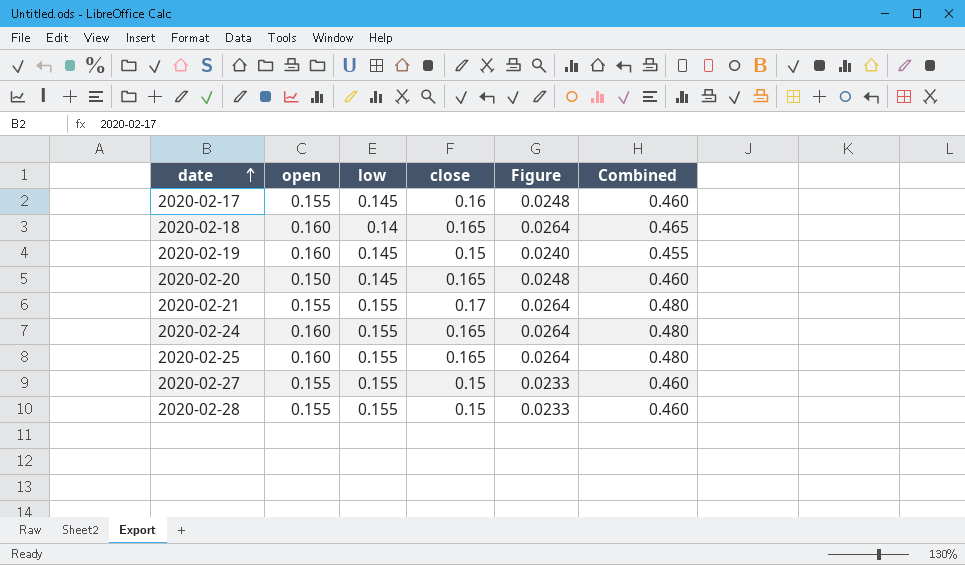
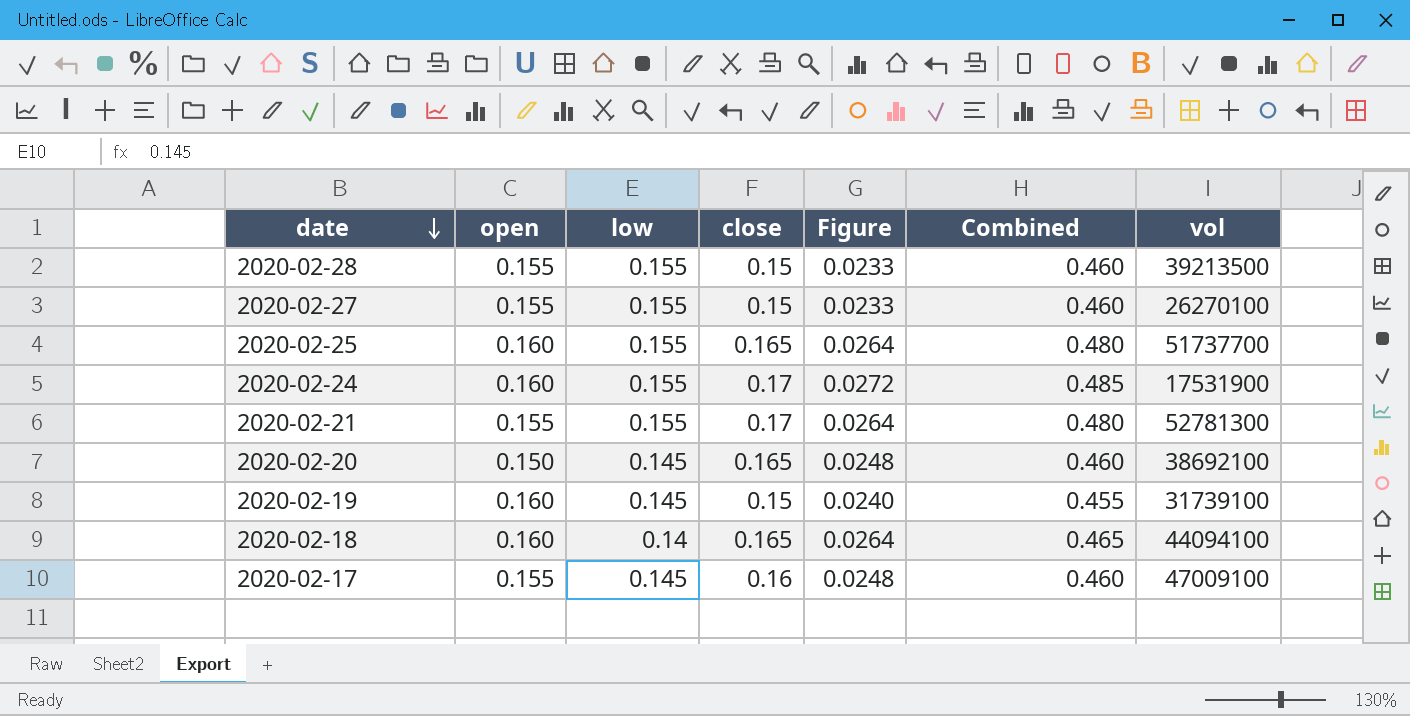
row order: date ascending -> date descending
column vol | position: none -> 7
2020-02-24 | close: 0.165 -> 0.17
2020-02-24 | Figure: 0.0264 -> 0.0272
2020-02-24 | Combined: 0.480 -> 0.485

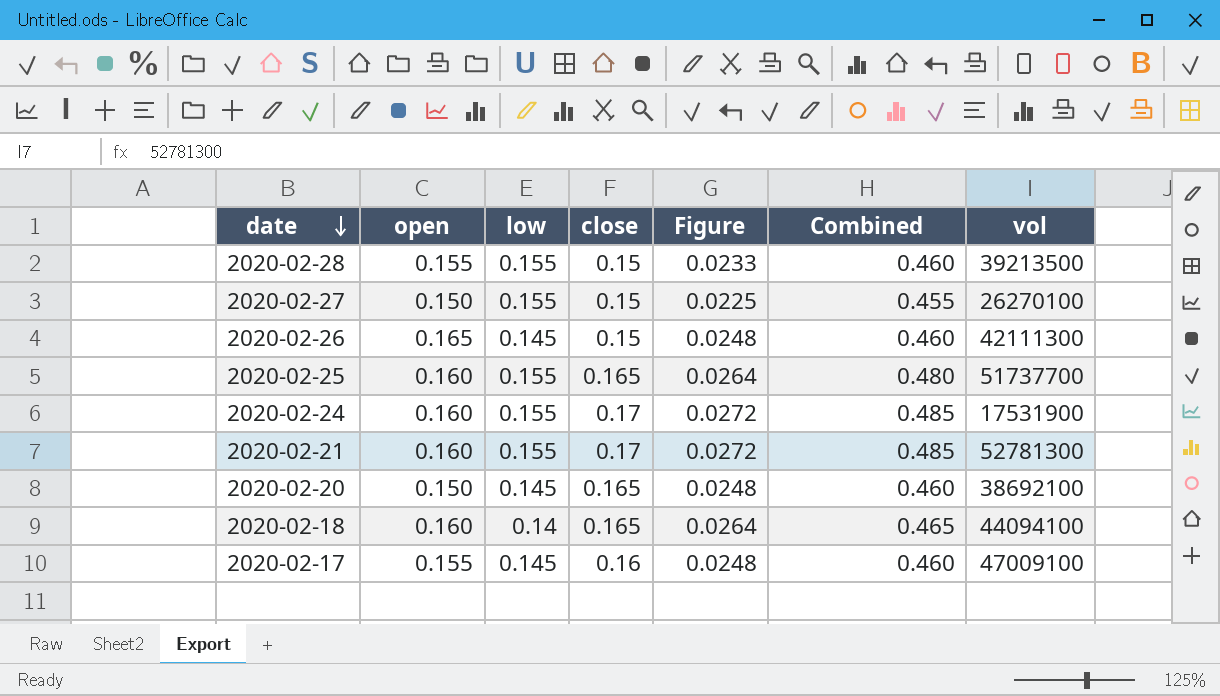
row 2020-02-19: 0.160 | 0.145 | 0.15 | 0.0240 | 0.455 | 31739100 -> none
2020-02-27 | open: 0.155 -> 0.150
2020-02-27 | Figure: 0.0233 -> 0.0225
2020-02-27 | Combined: 0.460 -> 0.455
row 2020-02-26: none -> 0.165 | 0.145 | 0.15 | 0.0248 | 0.460 | 42111300
2020-02-21 | open: 0.155 -> 0.160
2020-02-21 | Figure: 0.0264 -> 0.0272
2020-02-21 | Combined: 0.480 -> 0.485

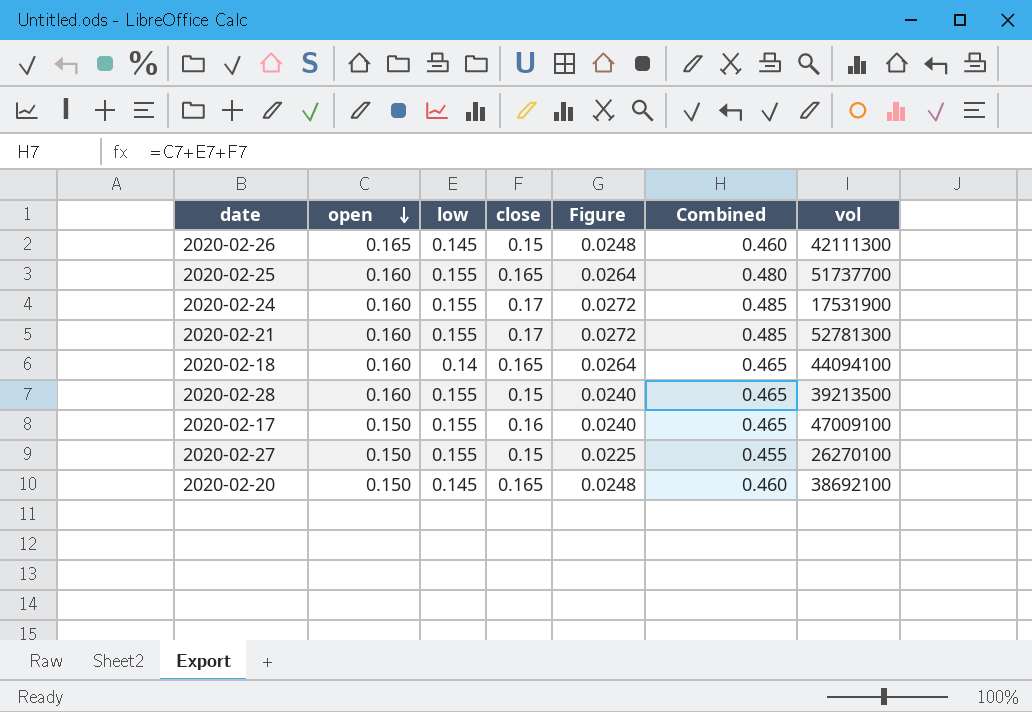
row order: date descending -> open descending
2020-02-28 | open: 0.155 -> 0.160
2020-02-28 | Figure: 0.0233 -> 0.0240
2020-02-28 | Combined: 0.460 -> 0.465
2020-02-17 | open: 0.155 -> 0.150
2020-02-17 | low: 0.145 -> 0.155
2020-02-17 | Figure: 0.0248 -> 0.0240
2020-02-17 | Combined: 0.460 -> 0.465

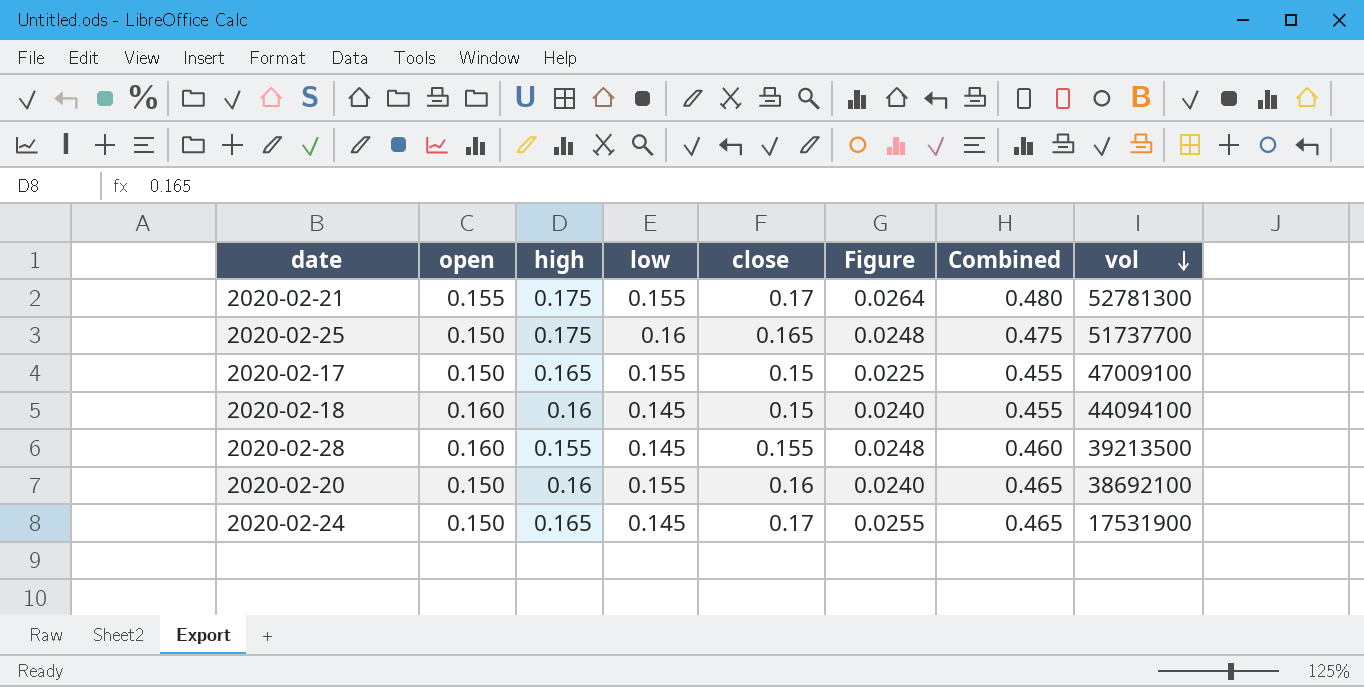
row order: open descending -> vol descending
column high | position: none -> 3
row 2020-02-26: 0.165 | 0.145 | 0.15 | 0.0248 | 0.460 | 42111300 -> none
row 2020-02-27: 0.150 | 0.155 | 0.15 | 0.0225 | 0.455 | 26270100 -> none
2020-02-21 | open: 0.160 -> 0.155
2020-02-21 | Figure: 0.0272 -> 0.0264
2020-02-21 | Combined: 0.485 -> 0.480
2020-02-25 | open: 0.160 -> 0.150
2020-02-25 | low: 0.155 -> 0.16
2020-02-25 | Figure: 0.0264 -> 0.0248
2020-02-25 | Combined: 0.480 -> 0.475
2020-02-17 | close: 0.16 -> 0.15
2020-02-17 | Figure: 0.0240 -> 0.0225
2020-02-17 | Combined: 0.465 -> 0.455
2020-02-18 | low: 0.14 -> 0.145
2020-02-18 | close: 0.165 -> 0.15
2020-02-18 | Figure: 0.0264 -> 0.0240
2020-02-18 | Combined: 0.465 -> 0.455
2020-02-28 | low: 0.155 -> 0.145
2020-02-28 | close: 0.15 -> 0.155
2020-02-28 | Figure: 0.0240 -> 0.0248
2020-02-28 | Combined: 0.465 -> 0.460
2020-02-20 | low: 0.145 -> 0.155
2020-02-20 | close: 0.165 -> 0.16
2020-02-20 | Figure: 0.0248 -> 0.0240
2020-02-20 | Combined: 0.460 -> 0.465
2020-02-24 | open: 0.160 -> 0.150
2020-02-24 | low: 0.155 -> 0.145
2020-02-24 | Figure: 0.0272 -> 0.0255
2020-02-24 | Combined: 0.485 -> 0.465

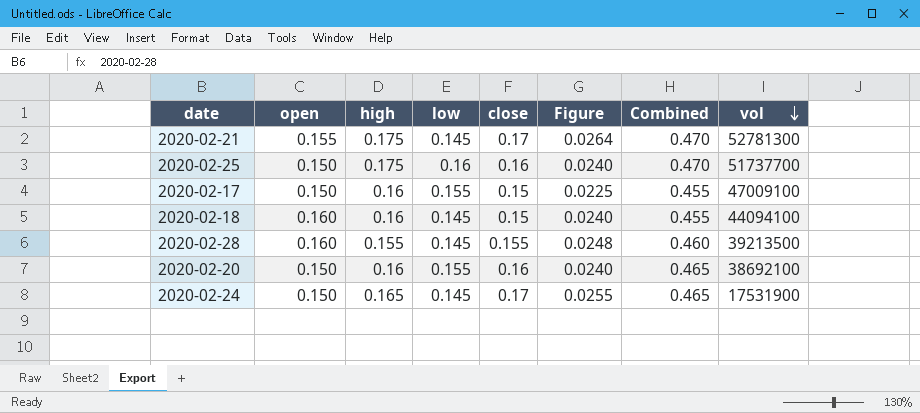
2020-02-21 | low: 0.155 -> 0.145
2020-02-21 | Combined: 0.480 -> 0.470
2020-02-25 | close: 0.165 -> 0.16
2020-02-25 | Figure: 0.0248 -> 0.0240
2020-02-25 | Combined: 0.475 -> 0.470
2020-02-17 | high: 0.165 -> 0.16

